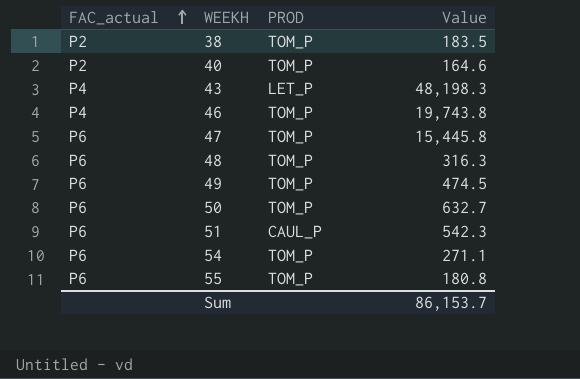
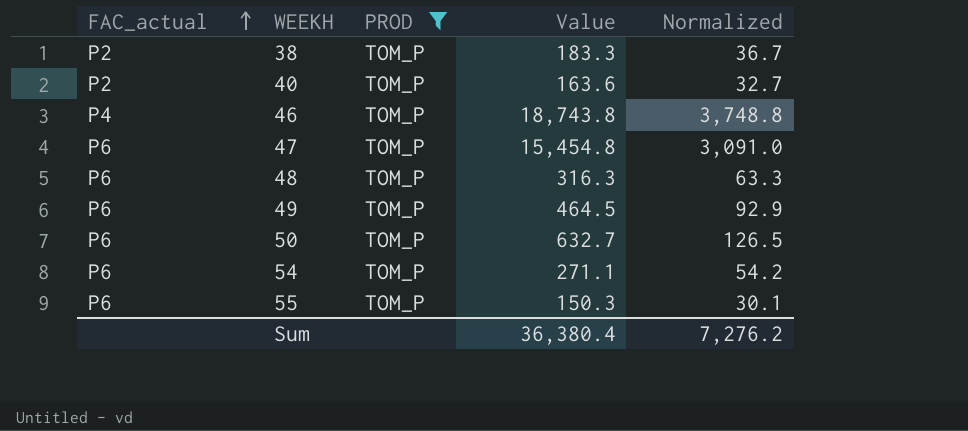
filter: none -> PROD = TOM_P
column Normalized | formula: none -> [Value] * 0.2
38 | Value: 183.5 -> 183.3
40 | Value: 164.6 -> 163.6
46 | Value: 19,743.8 -> 18,743.8
47 | Value: 15,445.8 -> 15,454.8
49 | Value: 474.5 -> 464.5
55 | Value: 180.8 -> 150.3
Sum | Value: 86,153.7 -> 36,380.4

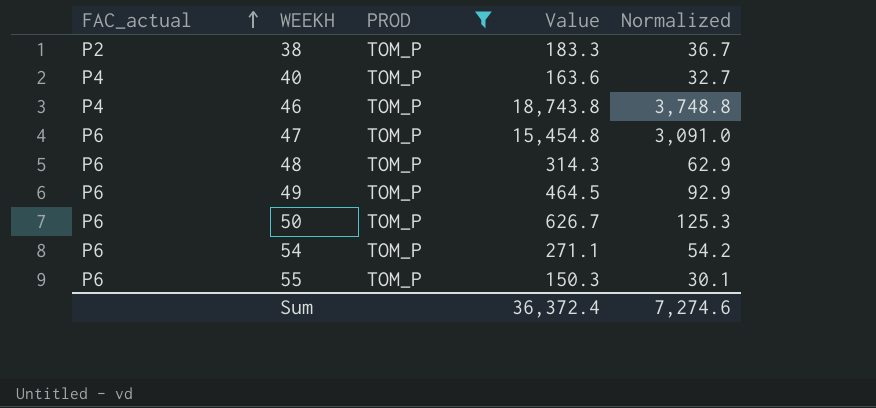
40 | FAC_actual: P2 -> P4
48 | Value: 316.3 -> 314.3
48 | Normalized: 63.3 -> 62.9
50 | Value: 632.7 -> 626.7
50 | Normalized: 126.5 -> 125.3
Sum | Value: 36,380.4 -> 36,372.4
Sum | Normalized: 7,276.2 -> 7,274.6

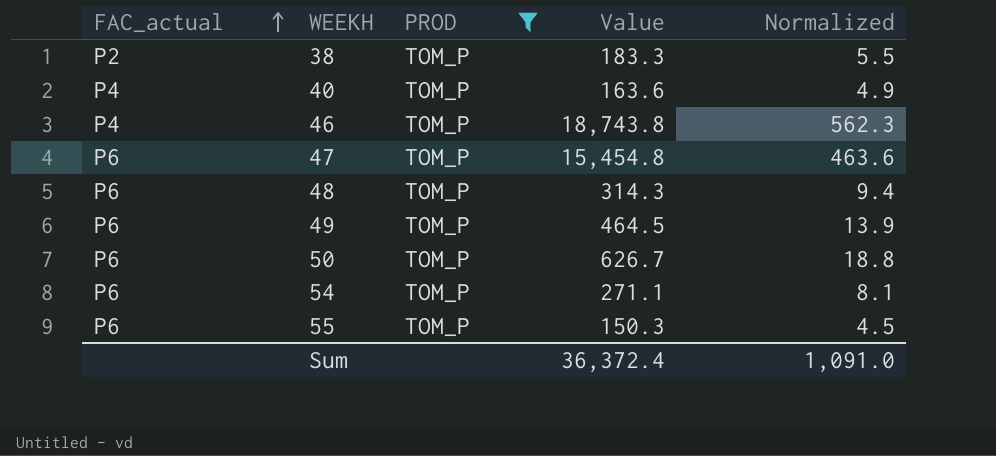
column Normalized | formula: [Value] * 0.2 -> [Value] * 0.03
Sum | Normalized: 7,274.6 -> 1,091.0

